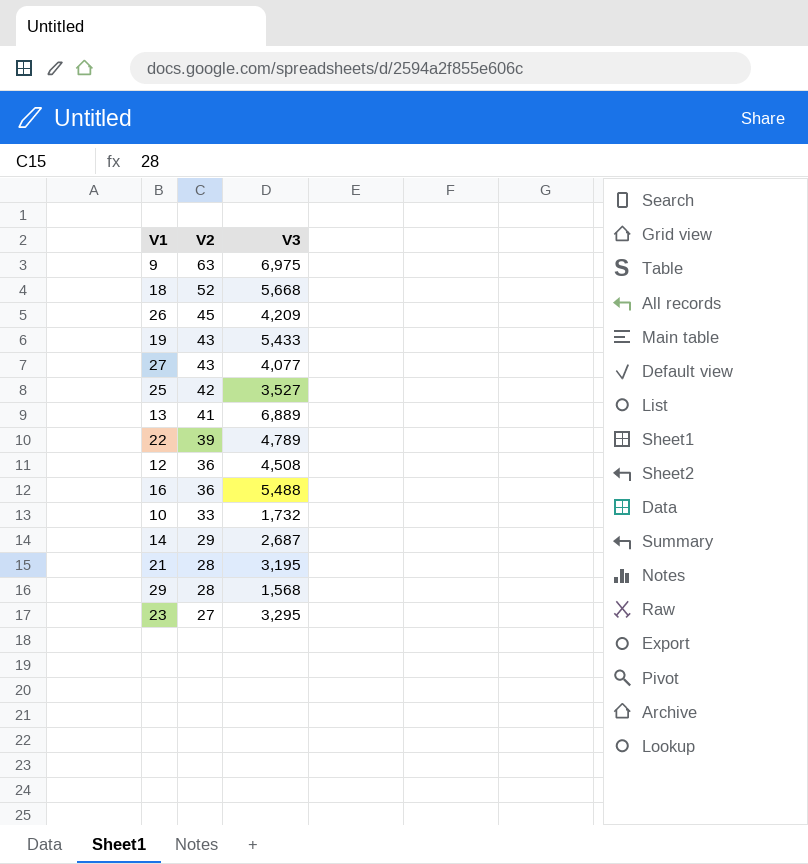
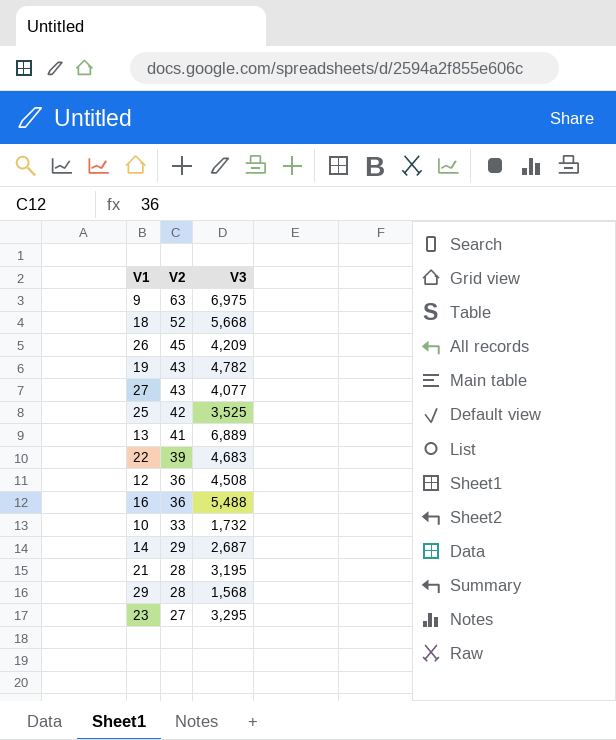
19 | V3: 5,433 -> 4,782
25 | V3: 3,527 -> 3,525
22 | V3: 4,789 -> 4,683

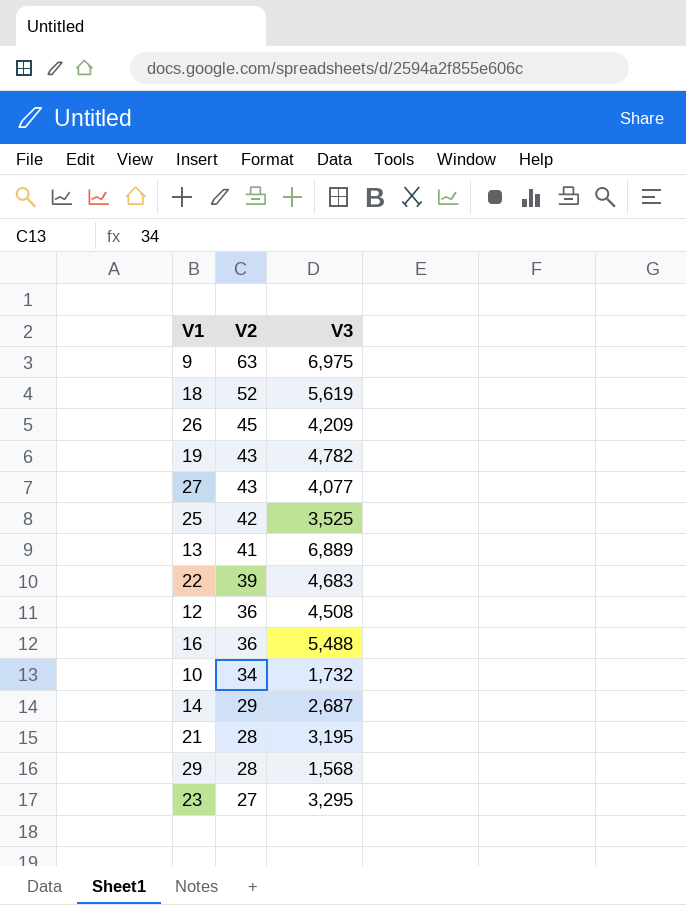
18 | V3: 5,668 -> 5,619
10 | V2: 33 -> 34

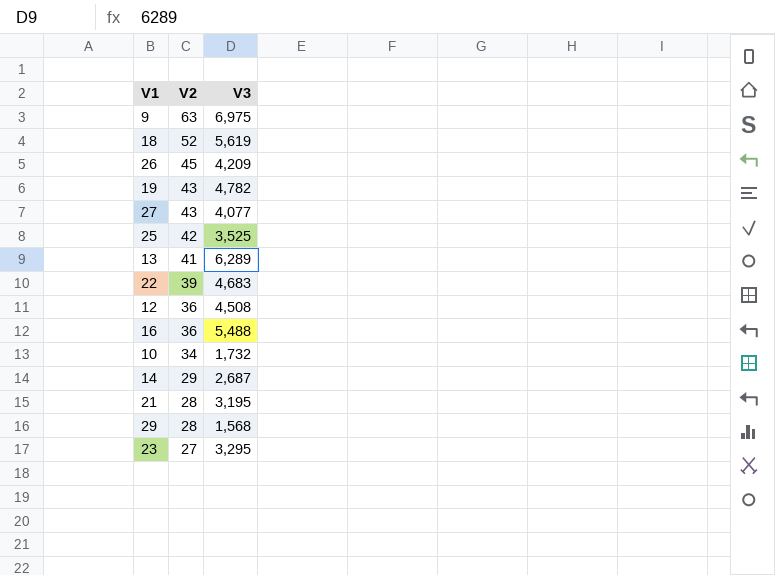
13 | V3: 6,889 -> 6,289

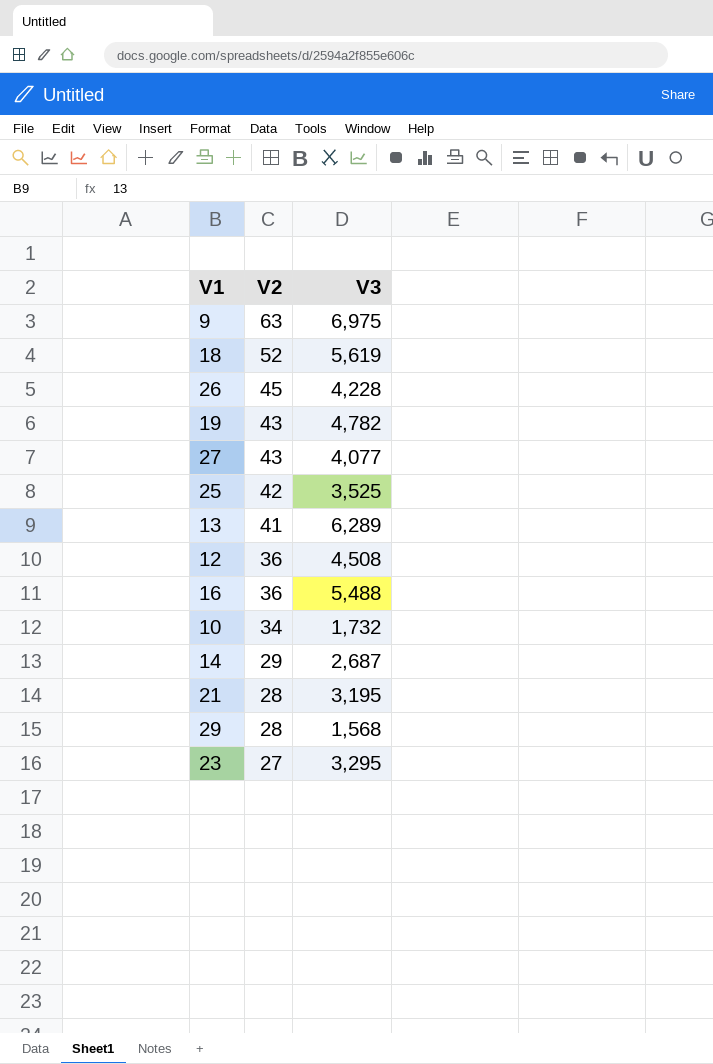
row 22: 39 | 4,683 -> none
26 | V3: 4,209 -> 4,228

